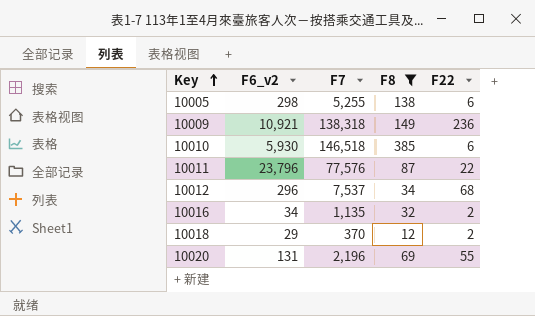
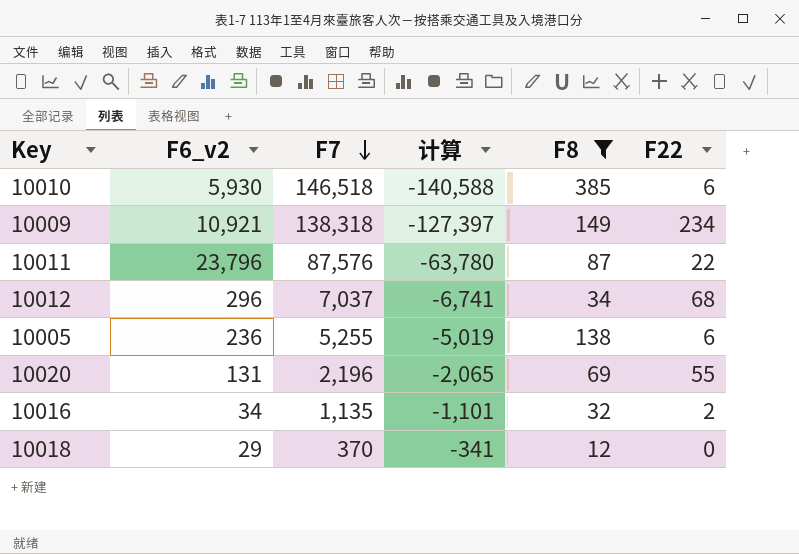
row order: Key ascending -> F7 descending
column 计算 | formula: none -> [F6_v2] - [F7]
10009 | F22: 236 -> 234
10011 | F7: 77,576 -> 87,576
10012 | F7: 7,537 -> 7,037
10005 | F6_v2: 298 -> 236
10018 | F22: 2 -> 0

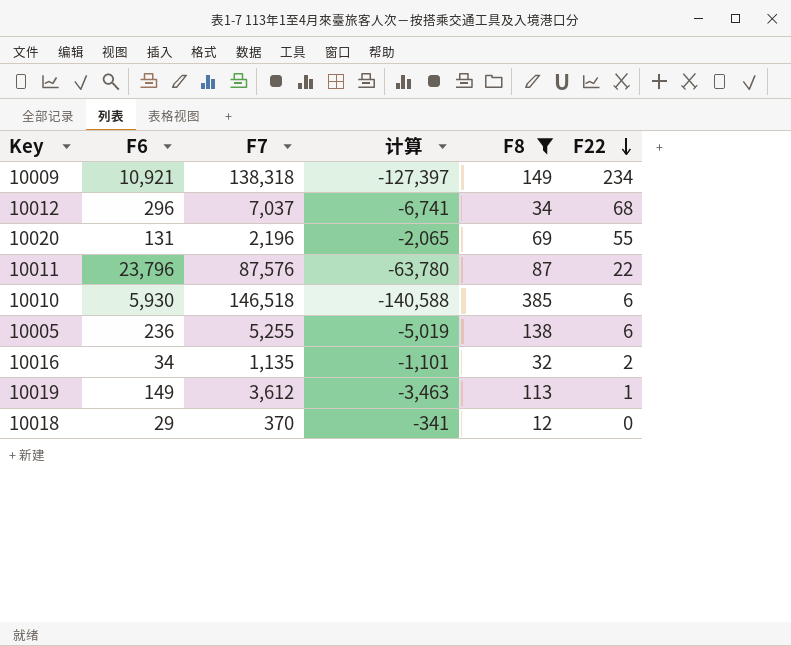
row order: F7 descending -> F22 descending
column name: F6_v2 -> F6
row 10019: none -> 149 | 3,612 | -3,463 | 113 | 1

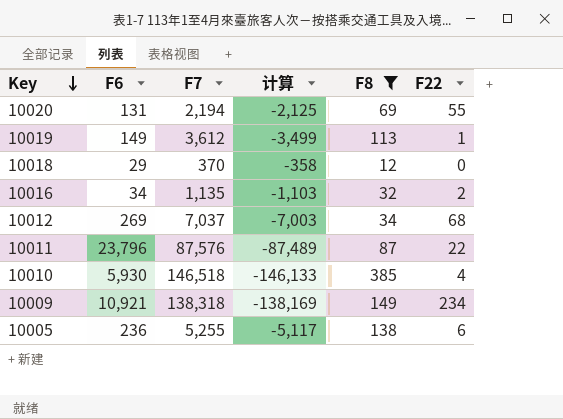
row order: F22 descending -> Key descending
column 计算 | formula: [F6] - [F7] -> [F8] - [F7]
10020 | F7: 2,196 -> 2,194
10012 | F6: 296 -> 269
10010 | F22: 6 -> 4

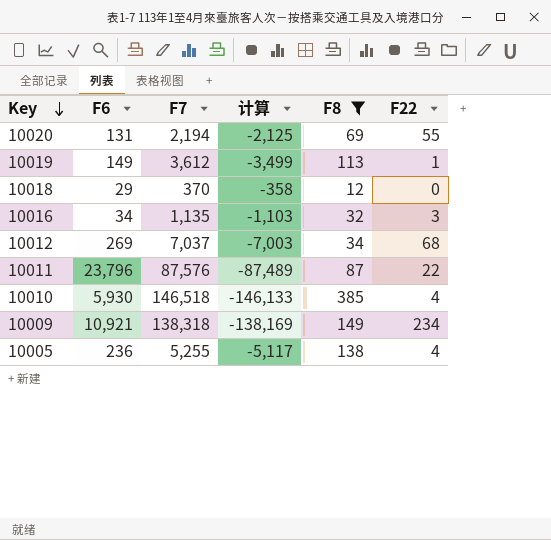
10016 | F22: 2 -> 3
10005 | F22: 6 -> 4

